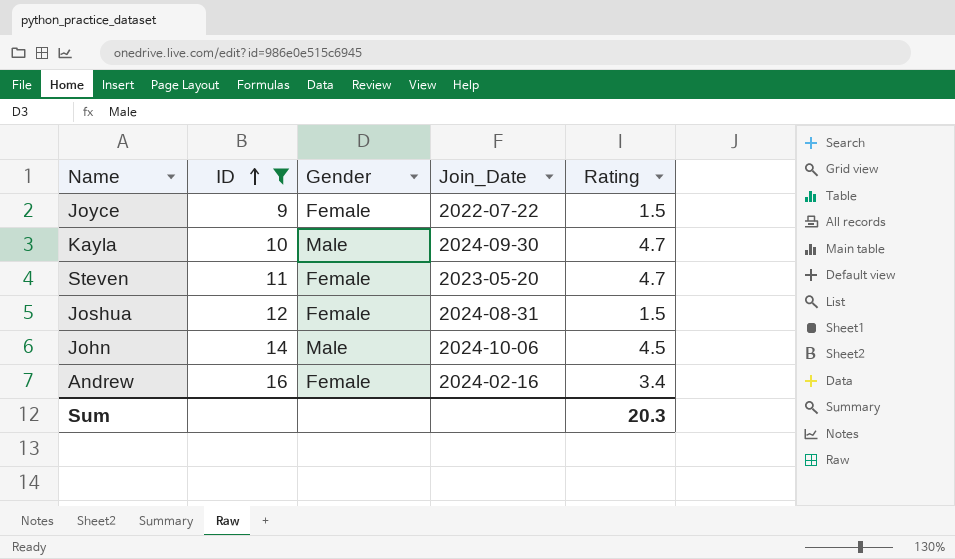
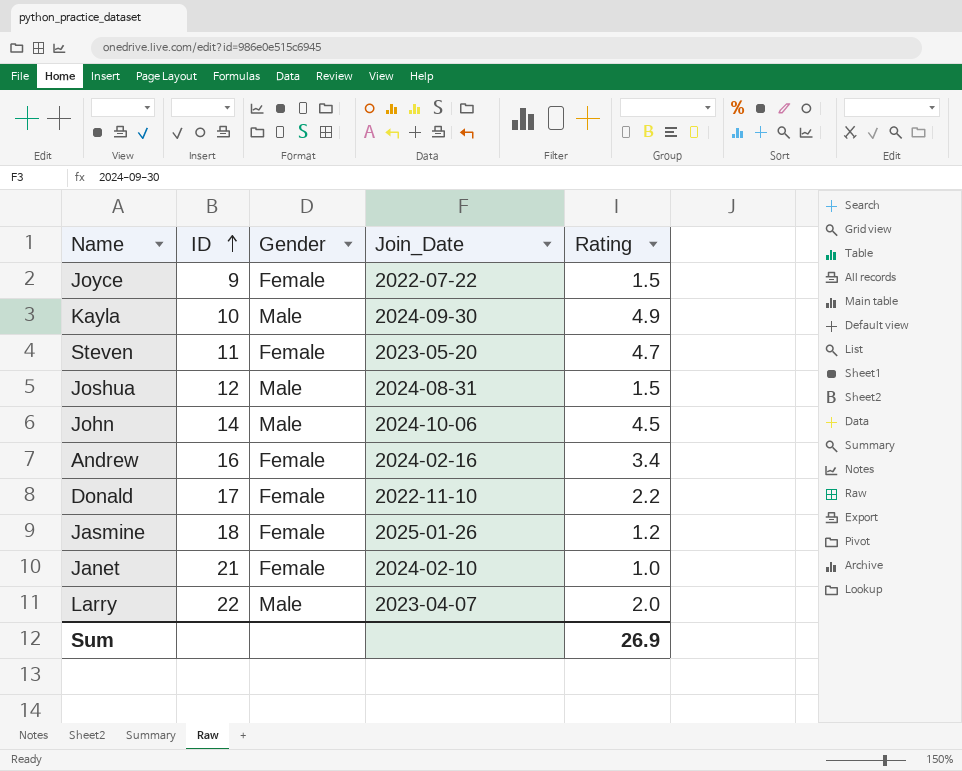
filter: ID <= 16 -> none
Kayla | Rating: 4.7 -> 4.9
Joshua | Gender: Female -> Male
Sum | Rating: 20.3 -> 26.9

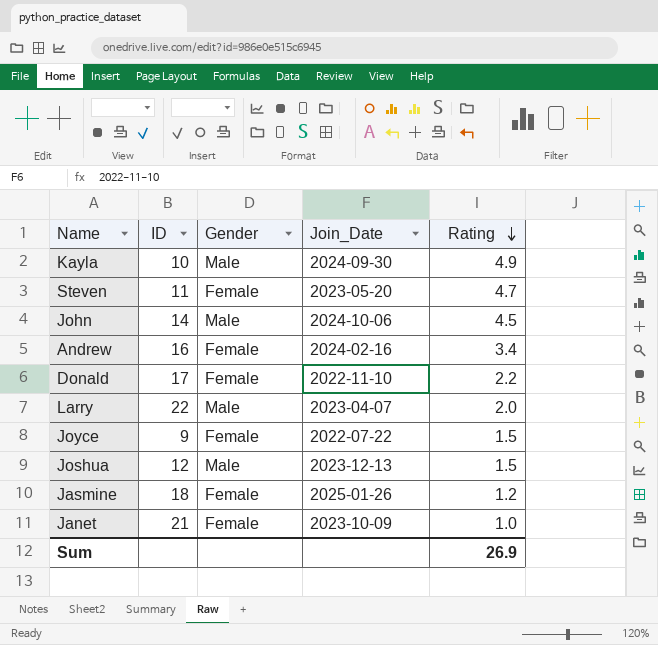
row order: ID ascending -> Rating descending
Joshua | Join_Date: 2024-08-31 -> 2023-12-13
Janet | Join_Date: 2024-02-10 -> 2023-10-09

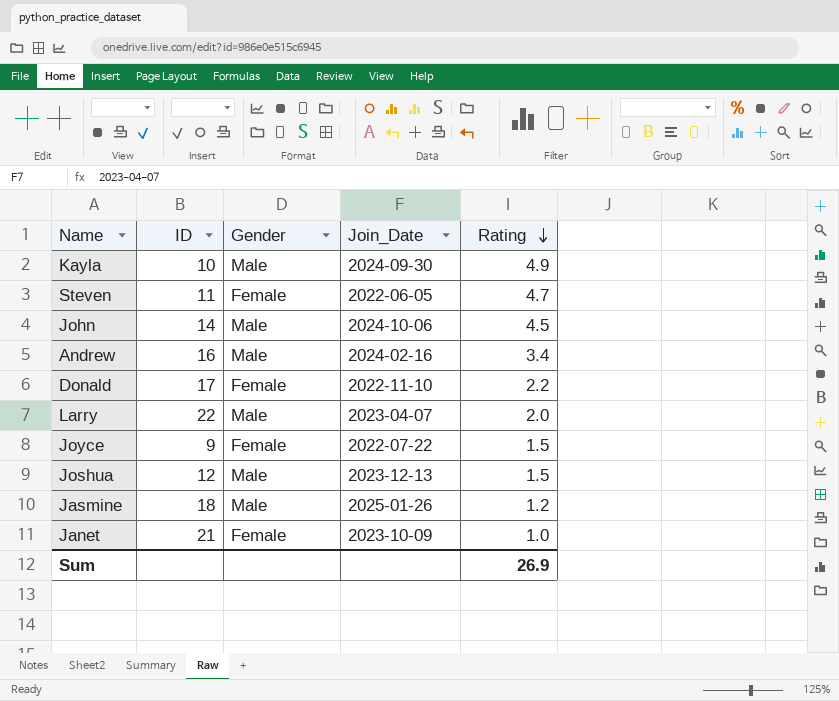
Steven | Join_Date: 2023-05-20 -> 2022-06-05
Andrew | Gender: Female -> Male
Jasmine | Gender: Female -> Male

